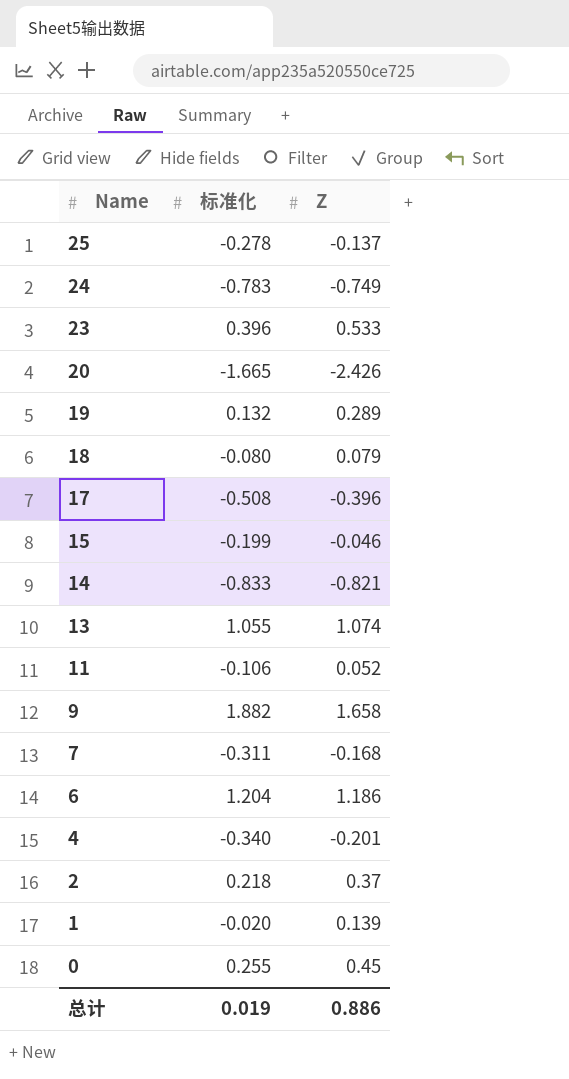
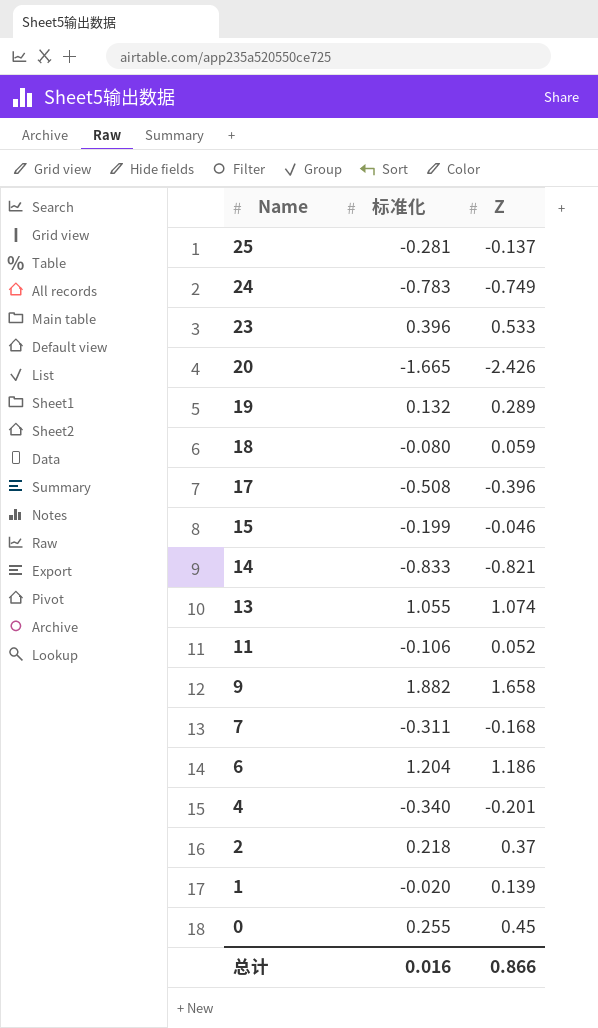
25 | 标准化: -0.278 -> -0.281
18 | Z: 0.079 -> 0.059
总计 | 标准化: 0.019 -> 0.016
总计 | Z: 0.886 -> 0.866

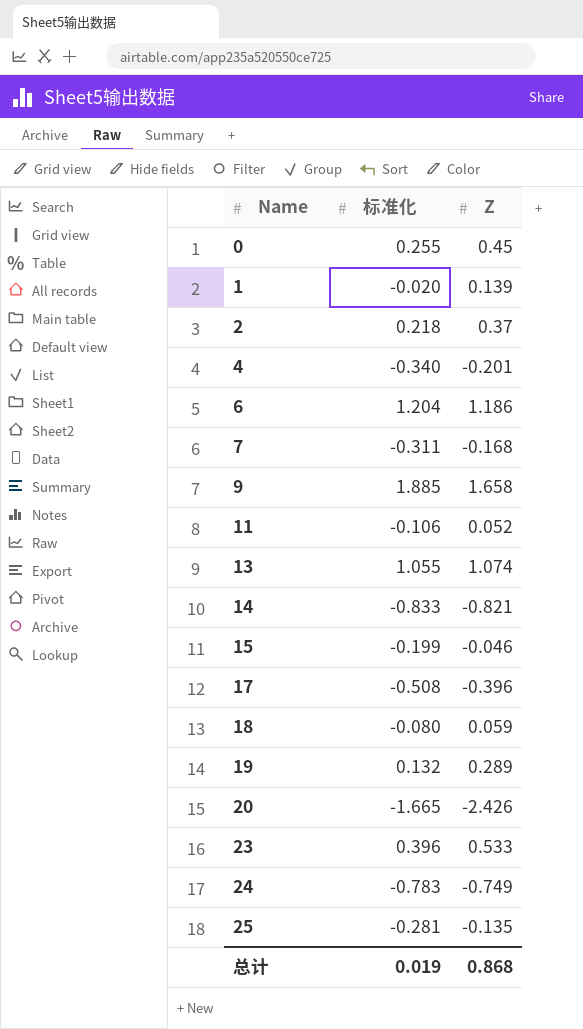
row order: Name descending -> Name ascending
9 | 标准化: 1.882 -> 1.885
25 | Z: -0.137 -> -0.135
总计 | 标准化: 0.016 -> 0.019
总计 | Z: 0.866 -> 0.868

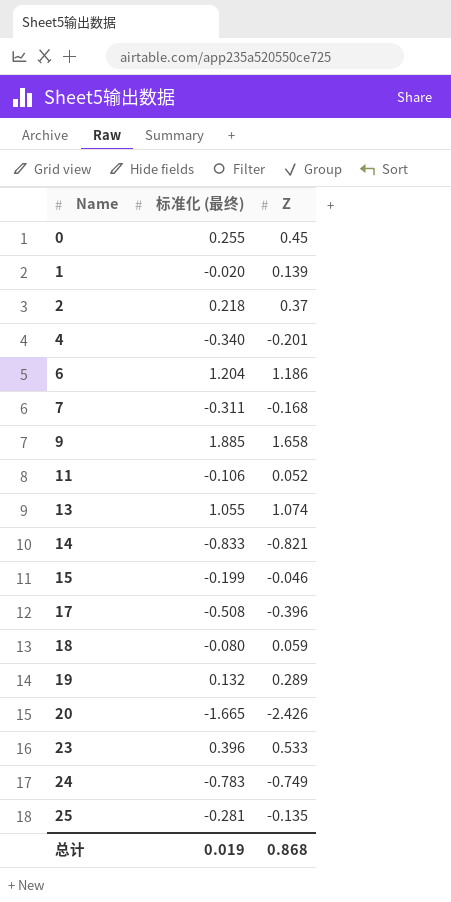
column name: 标准化 -> 标准化 (最终)

